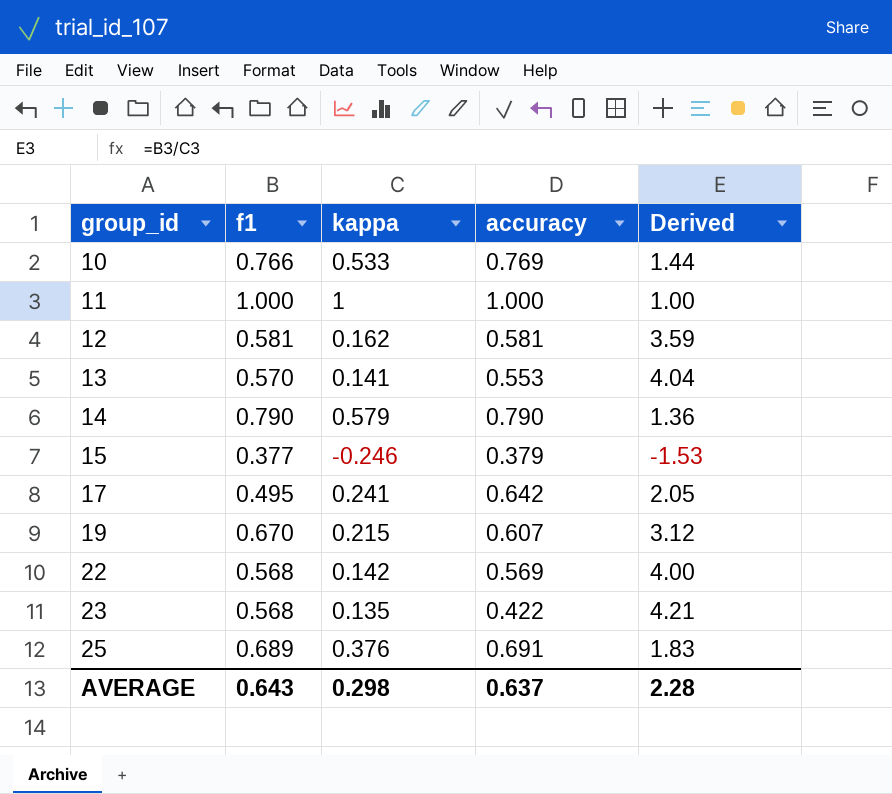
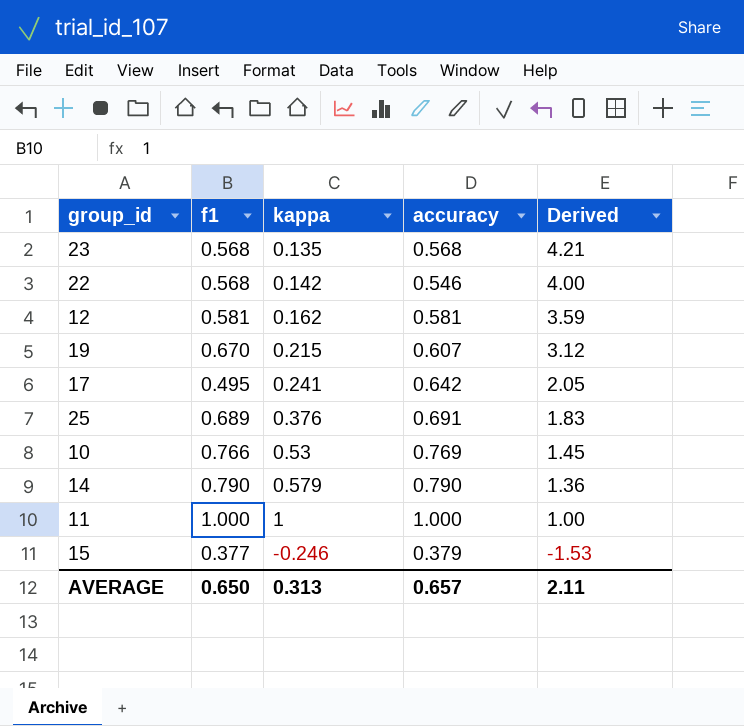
row order: group_id ascending -> Derived descending
row 13: 0.570 | 0.141 | 0.553 | 4.04 -> none
23 | accuracy: 0.422 -> 0.568
22 | accuracy: 0.569 -> 0.546
10 | kappa: 0.533 -> 0.53
10 | Derived: 1.44 -> 1.45
AVERAGE | f1: 0.643 -> 0.650
AVERAGE | kappa: 0.298 -> 0.313
AVERAGE | accuracy: 0.637 -> 0.657
AVERAGE | Derived: 2.28 -> 2.11

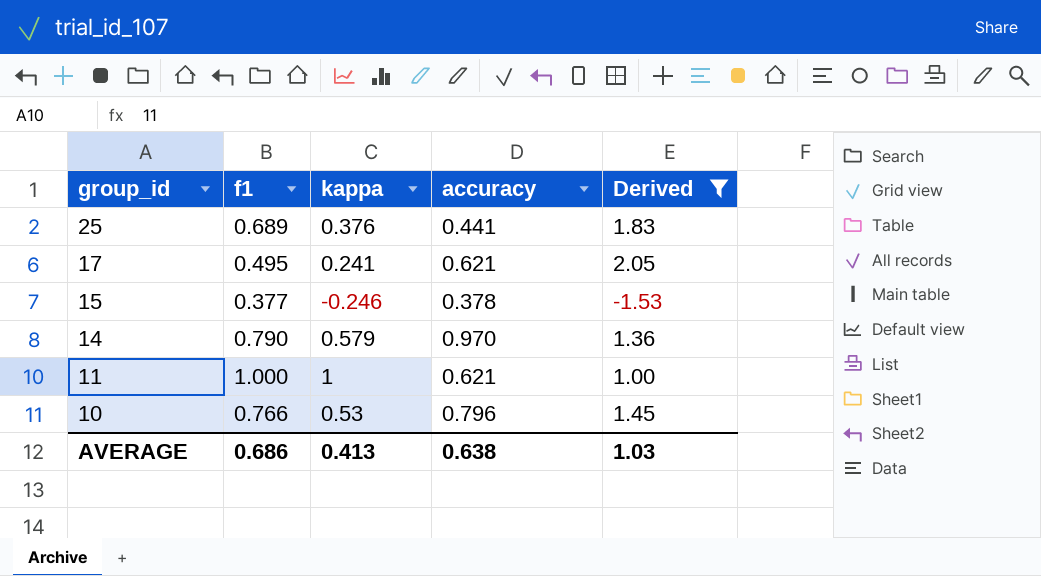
filter: none -> Derived <= 2.05
row order: Derived descending -> group_id descending
25 | accuracy: 0.691 -> 0.441
17 | accuracy: 0.642 -> 0.621
15 | accuracy: 0.379 -> 0.378
14 | accuracy: 0.790 -> 0.970
11 | accuracy: 1.000 -> 0.621
10 | accuracy: 0.769 -> 0.796
AVERAGE | f1: 0.650 -> 0.686
AVERAGE | kappa: 0.313 -> 0.413
AVERAGE | accuracy: 0.657 -> 0.638
AVERAGE | Derived: 2.11 -> 1.03

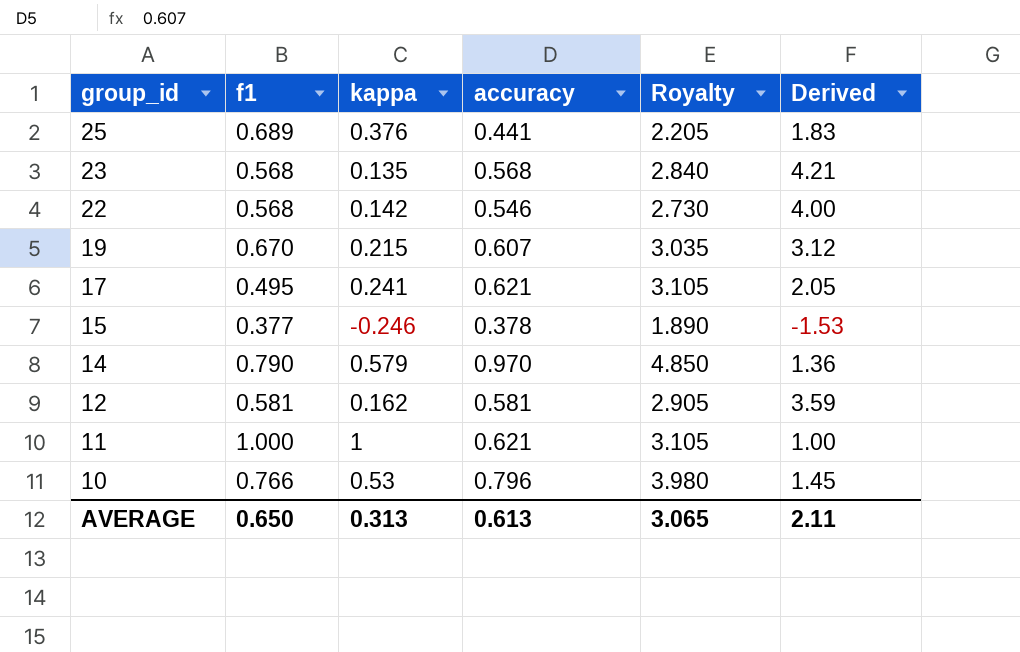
filter: Derived <= 2.05 -> none
column Royalty | formula: none -> [accuracy] * 5
AVERAGE | f1: 0.686 -> 0.650
AVERAGE | kappa: 0.413 -> 0.313
AVERAGE | accuracy: 0.638 -> 0.613
AVERAGE | Derived: 1.03 -> 2.11

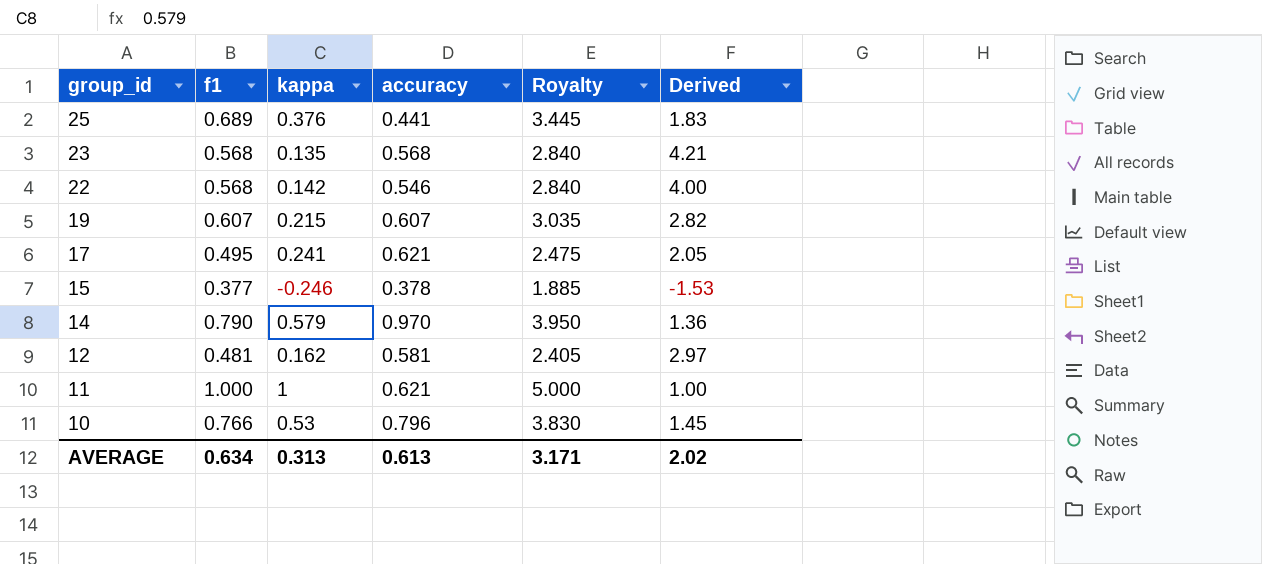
column Royalty | formula: [accuracy] * 5 -> [f1] * 5
19 | f1: 0.670 -> 0.607
19 | Derived: 3.12 -> 2.82
12 | f1: 0.581 -> 0.481
12 | Derived: 3.59 -> 2.97
AVERAGE | f1: 0.650 -> 0.634
AVERAGE | Royalty: 3.065 -> 3.171
AVERAGE | Derived: 2.11 -> 2.02

